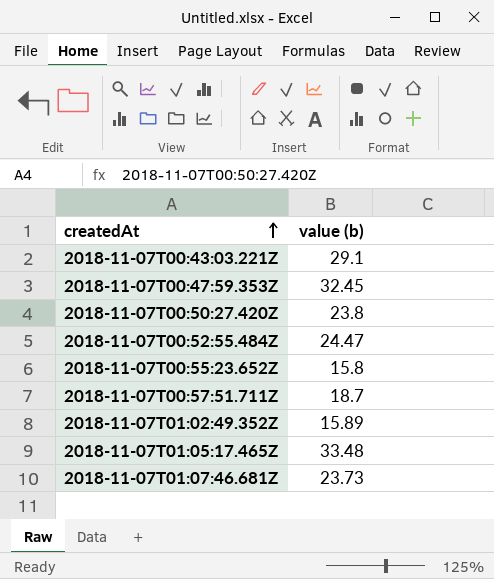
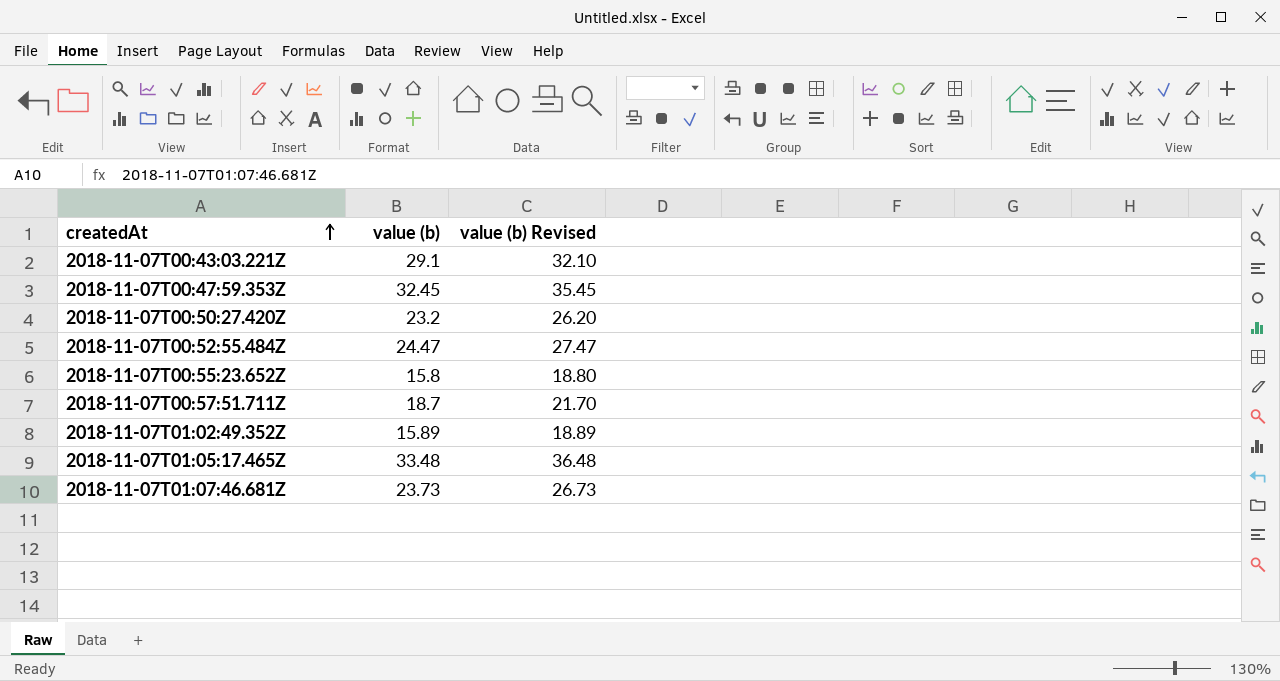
column value (b) Revised | formula: none -> [value (b)] + 3
2018-11-07T00:50:27.420Z | value (b): 23.8 -> 23.2

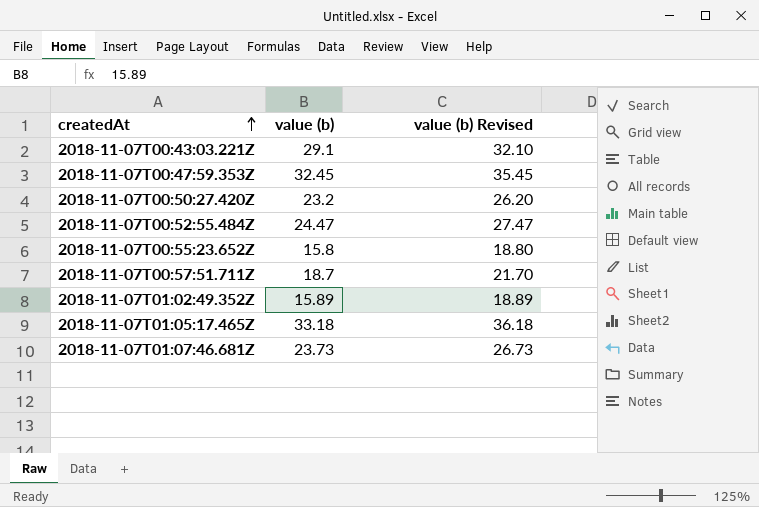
2018-11-07T01:05:17.465Z | value (b): 33.48 -> 33.18
2018-11-07T01:05:17.465Z | value (b) Revised: 36.48 -> 36.18

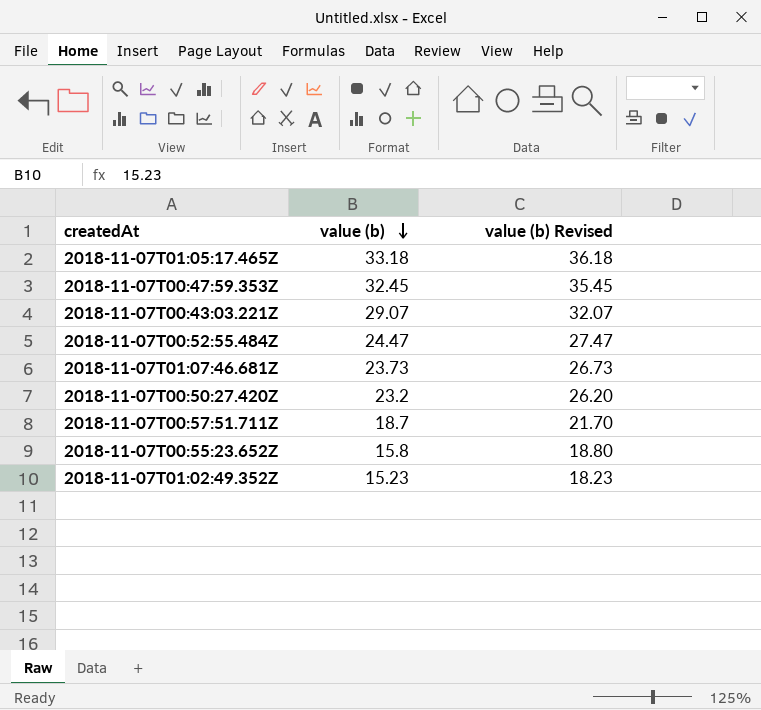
row order: createdAt ascending -> value (b) descending
2018-11-07T00:43:03.221Z | value (b): 29.1 -> 29.07
2018-11-07T00:43:03.221Z | value (b) Revised: 32.10 -> 32.07
2018-11-07T01:02:49.352Z | value (b): 15.89 -> 15.23
2018-11-07T01:02:49.352Z | value (b) Revised: 18.89 -> 18.23

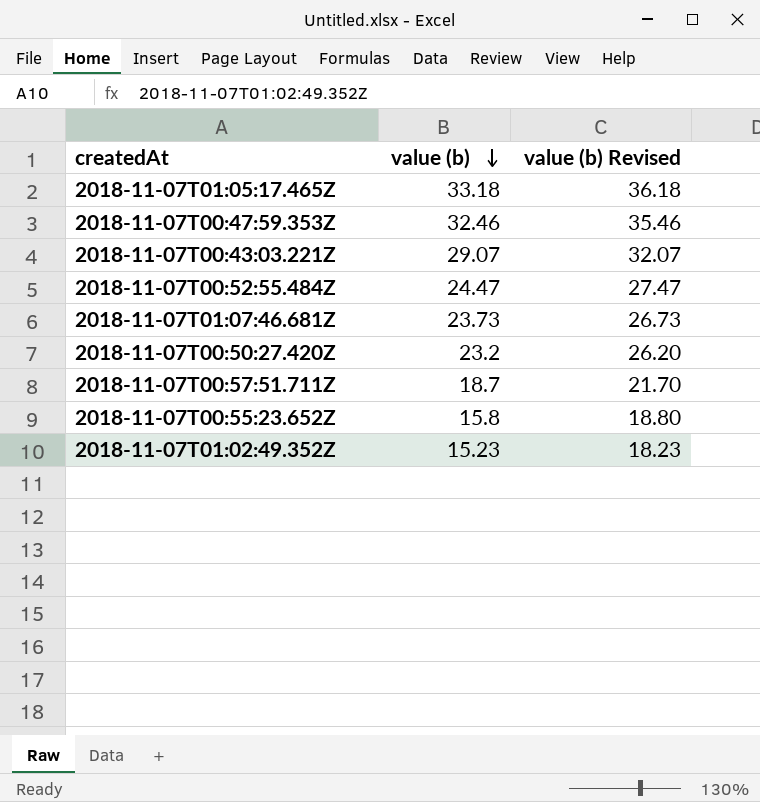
2018-11-07T00:47:59.353Z | value (b): 32.45 -> 32.46
2018-11-07T00:47:59.353Z | value (b) Revised: 35.45 -> 35.46

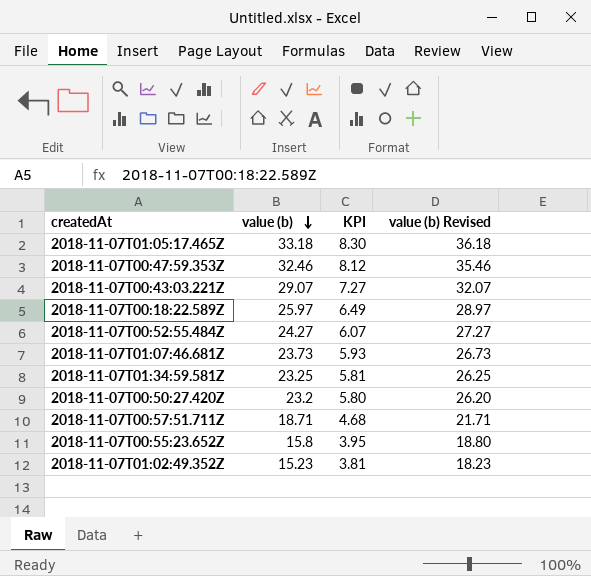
column KPI | formula: none -> [value (b)] * 0.25
row 2018-11-07T00:18:22.589Z: none -> 25.97 | 6.49 | 28.97
2018-11-07T00:52:55.484Z | value (b): 24.47 -> 24.27
2018-11-07T00:52:55.484Z | value (b) Revised: 27.47 -> 27.27
row 2018-11-07T01:34:59.581Z: none -> 23.25 | 5.81 | 26.25
2018-11-07T00:57:51.711Z | value (b): 18.7 -> 18.71
2018-11-07T00:57:51.711Z | value (b) Revised: 21.70 -> 21.71

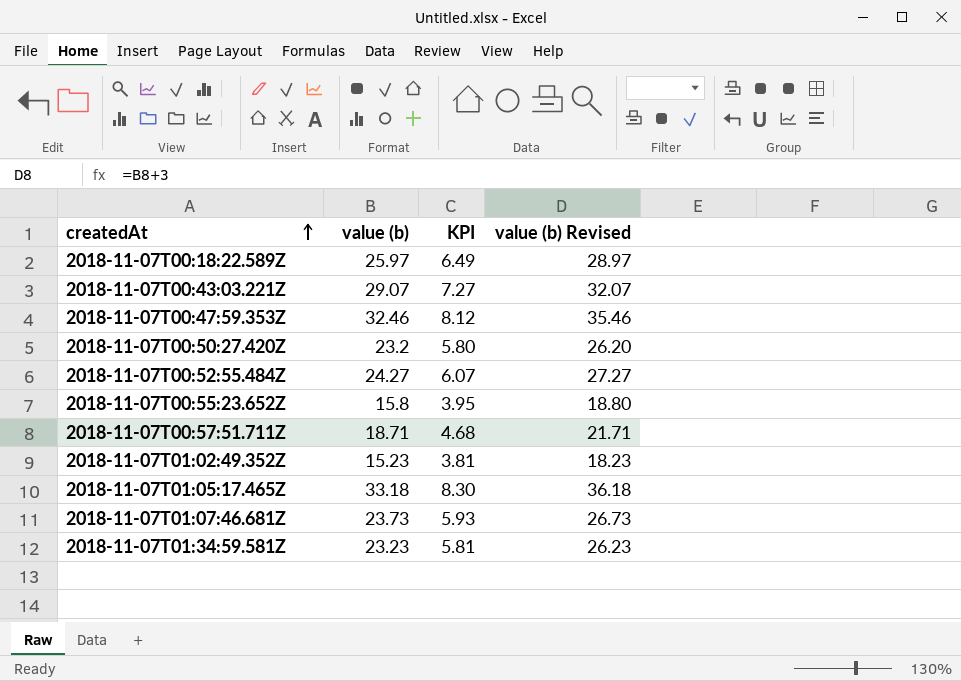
row order: value (b) descending -> createdAt ascending
2018-11-07T01:34:59.581Z | value (b): 23.25 -> 23.23
2018-11-07T01:34:59.581Z | value (b) Revised: 26.25 -> 26.23

